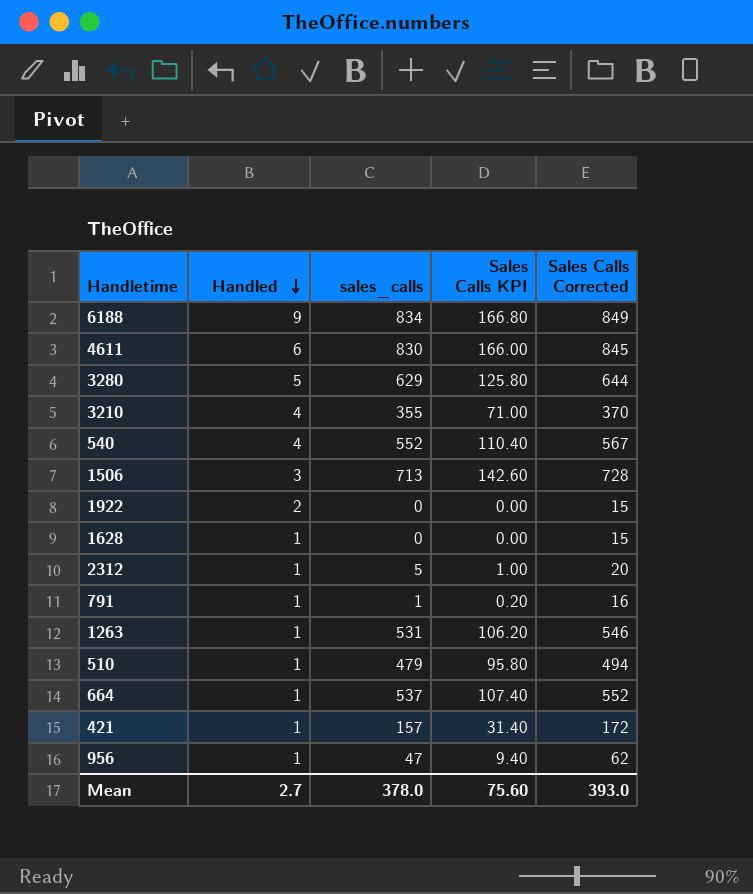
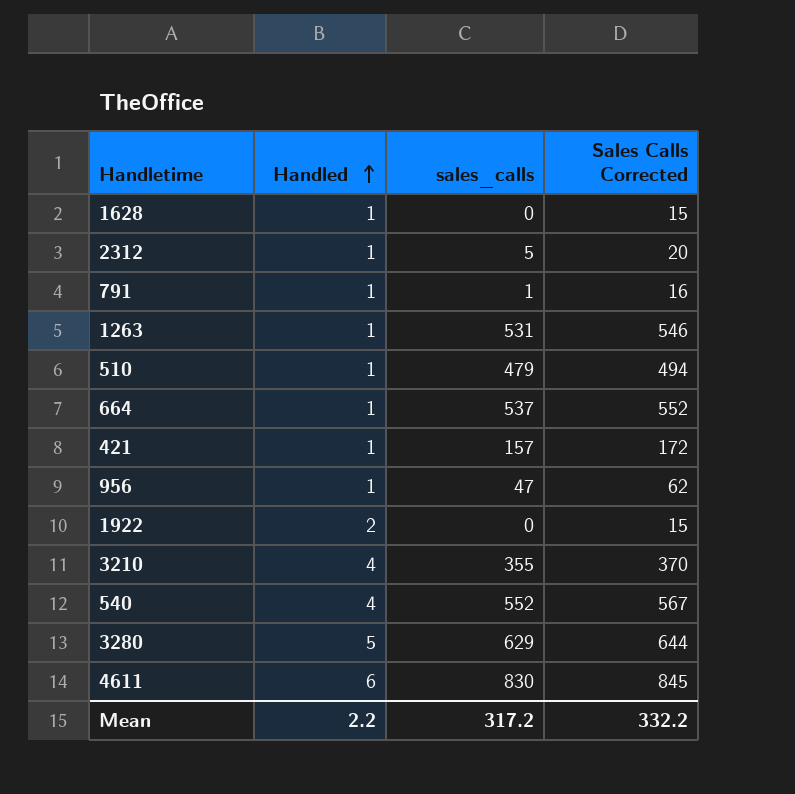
row order: Handled descending -> Handled ascending
column Sales Calls KPI | formula: [sales_calls] * 0.2 -> none
row 6188: 9 | 834 | 166.80 | 849 -> none
row 1506: 3 | 713 | 142.60 | 728 -> none
Mean | Handled: 2.7 -> 2.2
Mean | sales_calls: 378.0 -> 317.2
Mean | Sales Calls Corrected: 393.0 -> 332.2

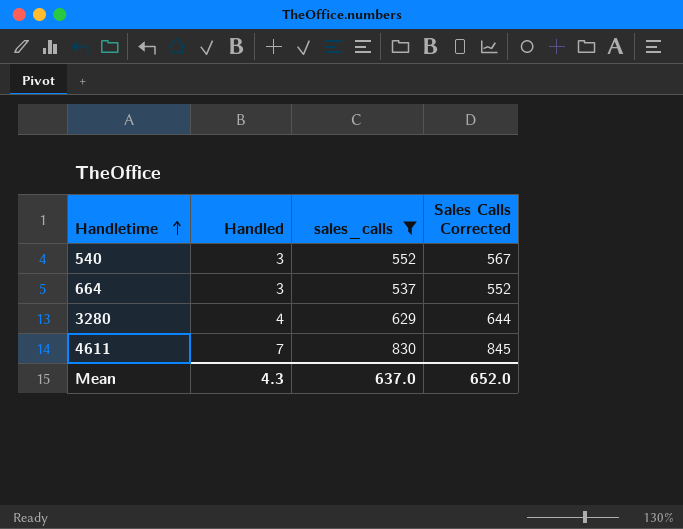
filter: none -> sales_calls >= 537
row order: Handled ascending -> Handletime ascending
540 | Handled: 4 -> 3
664 | Handled: 1 -> 3
3280 | Handled: 5 -> 4
4611 | Handled: 6 -> 7
Mean | Handled: 2.2 -> 4.3
Mean | sales_calls: 317.2 -> 637.0
Mean | Sales Calls Corrected: 332.2 -> 652.0

